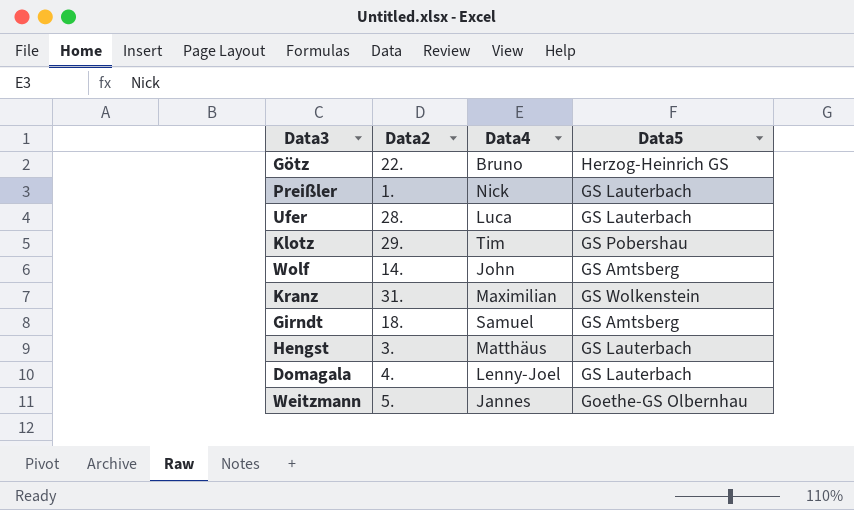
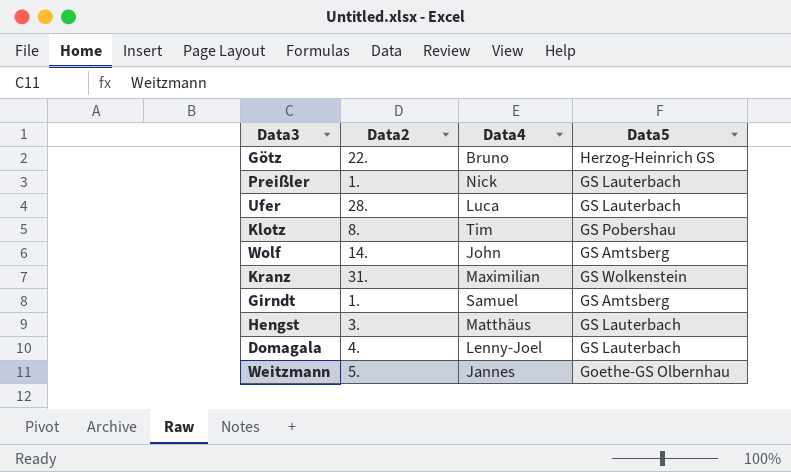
Klotz | Data2: 29. -> 8.
Girndt | Data2: 18. -> 1.

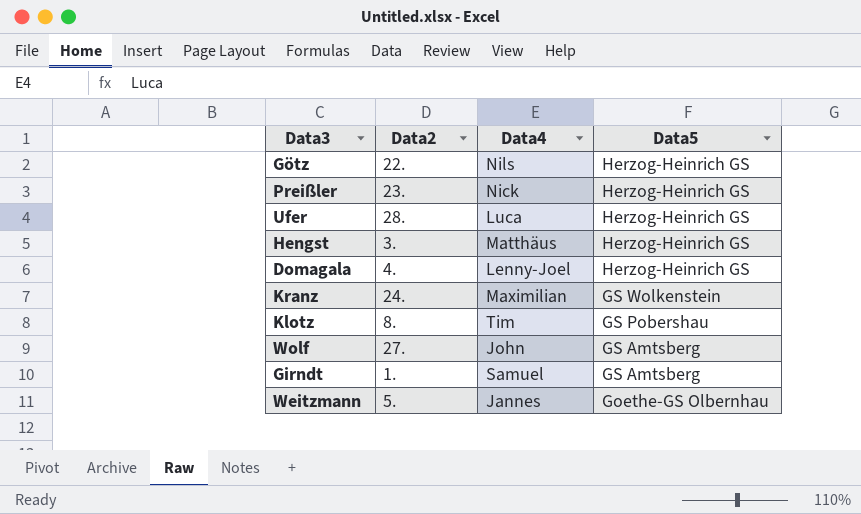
row order: none -> Data5 descending
Götz | Data4: Bruno -> Nils
Preißler | Data2: 1. -> 23.
Preißler | Data5: GS Lauterbach -> Herzog-Heinrich GS
Ufer | Data5: GS Lauterbach -> Herzog-Heinrich GS
Hengst | Data5: GS Lauterbach -> Herzog-Heinrich GS
Domagala | Data5: GS Lauterbach -> Herzog-Heinrich GS
Kranz | Data2: 31. -> 24.
Wolf | Data2: 14. -> 27.

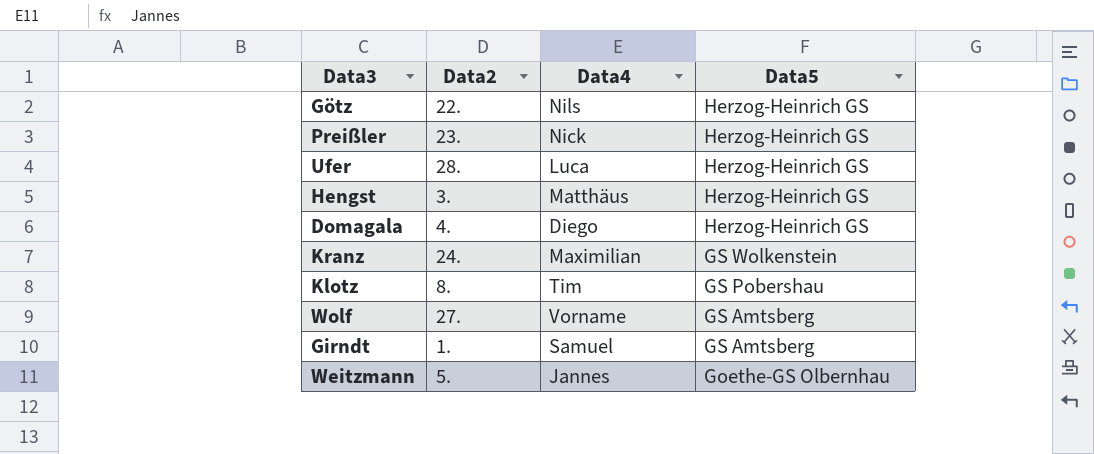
Domagala | Data4: Lenny-Joel -> Diego
Wolf | Data4: John -> Vorname

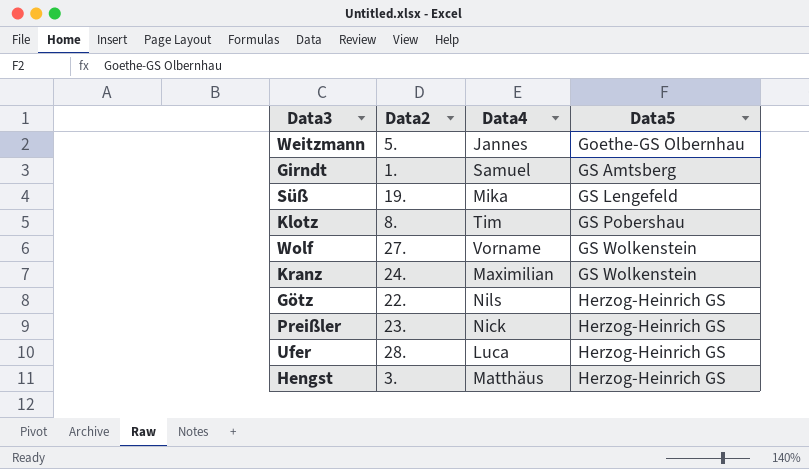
row order: Data5 descending -> Data5 ascending
row Domagala: 4. | Diego | Herzog-Heinrich GS -> none
row Süß: none -> 19. | Mika | GS Lengefeld
Wolf | Data5: GS Amtsberg -> GS Wolkenstein

